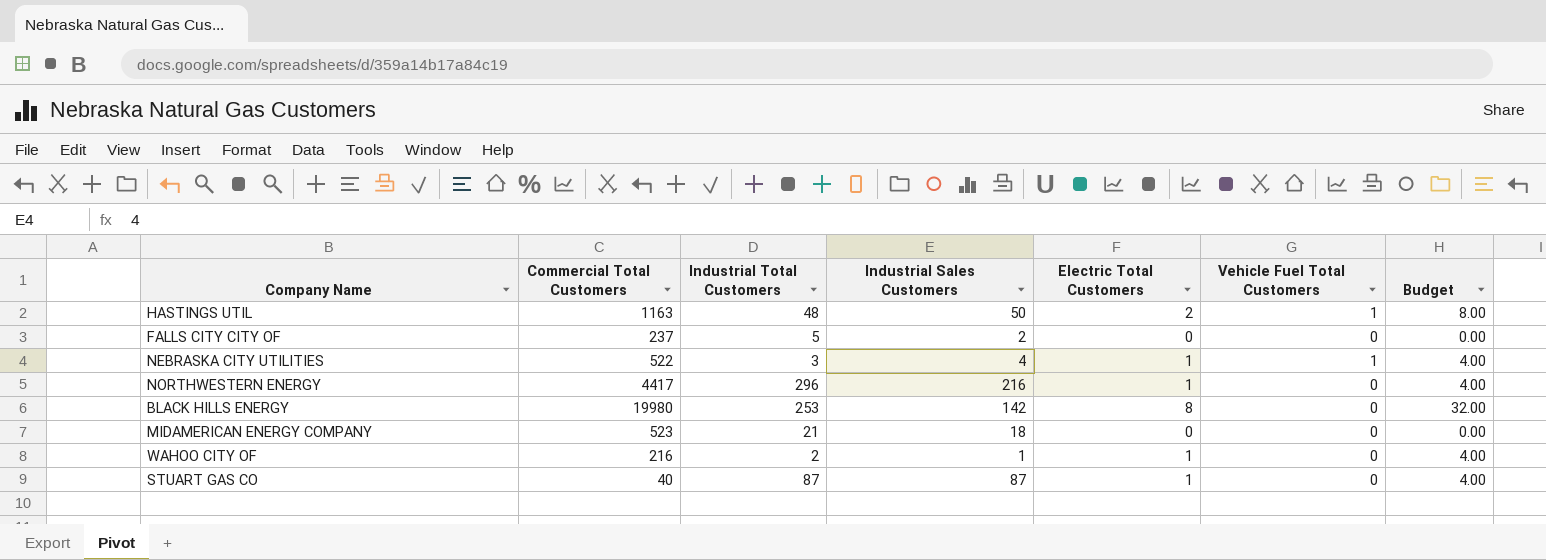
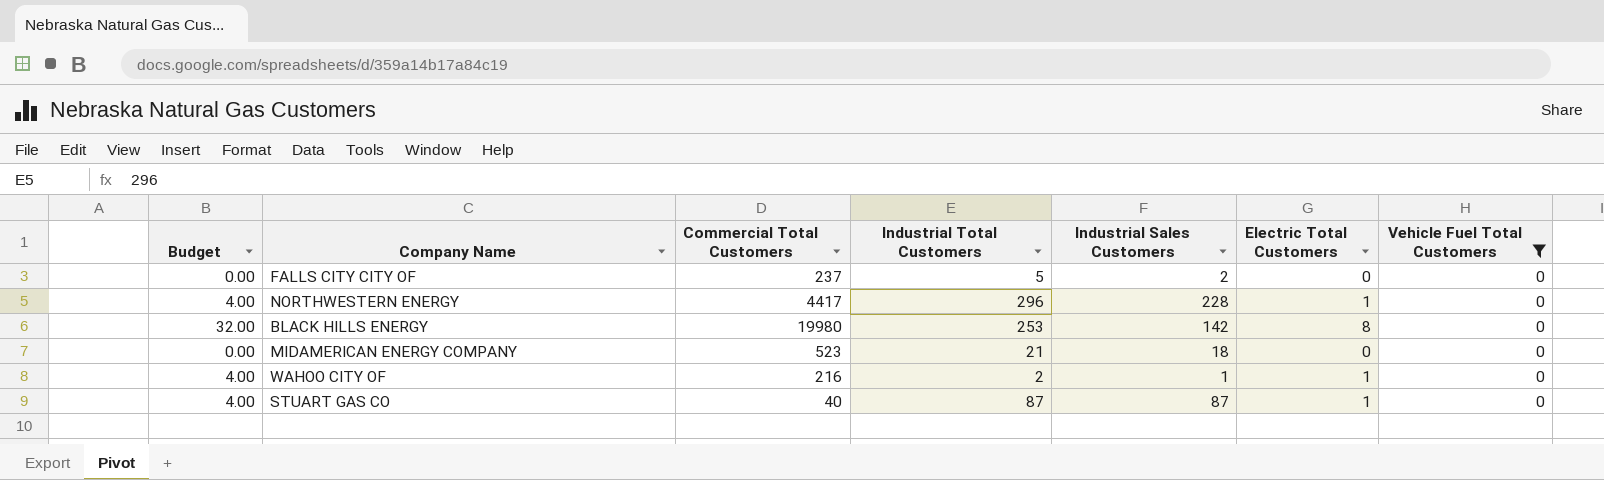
filter: none -> Vehicle Fuel Total Customers = 0
column Budget | position: 7 -> 1
NORTHWESTERN ENERGY | Industrial Sales Customers: 216 -> 228

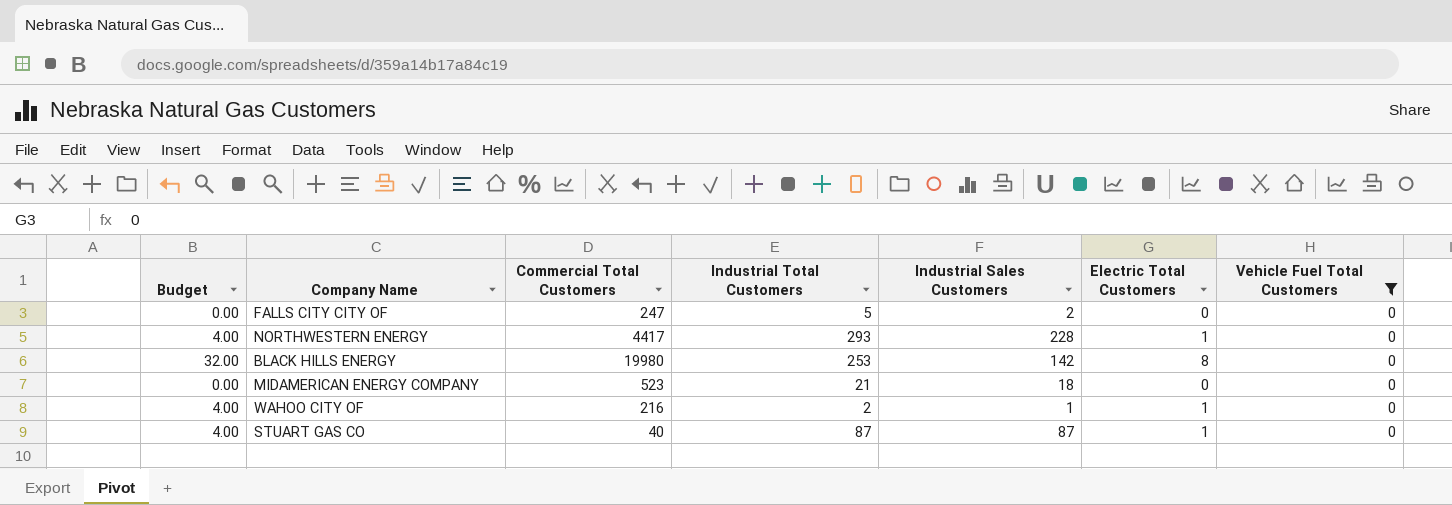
FALLS CITY CITY OF | Commercial Total Customers: 237 -> 247
NORTHWESTERN ENERGY | Industrial Total Customers: 296 -> 293

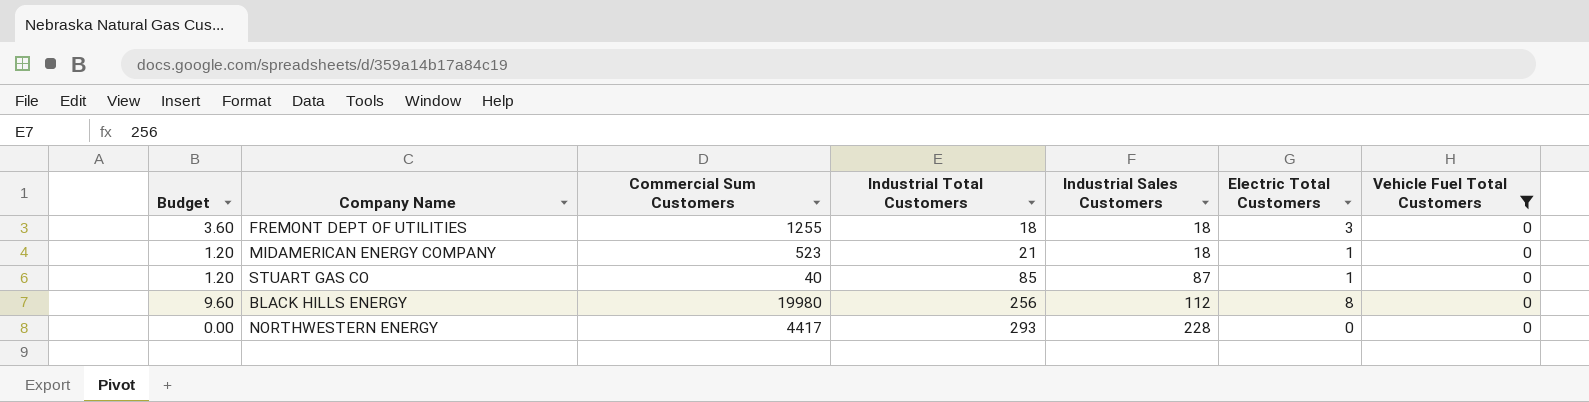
row order: none -> Industrial Total Customers ascending
column Budget | formula: [Electric Total Customers] * 4 -> [Electric Total Customers] * 1.2
column name: Commercial Total Customers -> Commercial Sum Customers
row FALLS CITY CITY OF: 0.00 | 247 | 5 | 2 | 0 | 0 -> none
row WAHOO CITY OF: 4.00 | 216 | 2 | 1 | 1 | 0 -> none
row FREMONT DEPT OF UTILITIES: none -> 3.60 | 1255 | 18 | 18 | 3 | 0
MIDAMERICAN ENERGY COMPANY | Electric Total Customers: 0 -> 1
STUART GAS CO | Industrial Total Customers: 87 -> 85
BLACK HILLS ENERGY | Industrial Total Customers: 253 -> 256
BLACK HILLS ENERGY | Industrial Sales Customers: 142 -> 112
NORTHWESTERN ENERGY | Electric Total Customers: 1 -> 0

